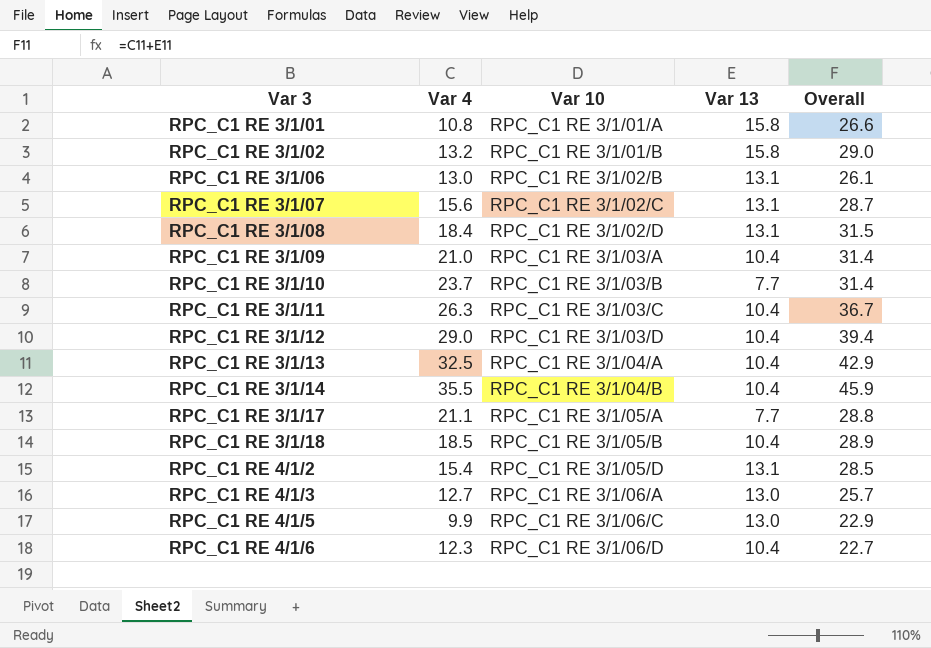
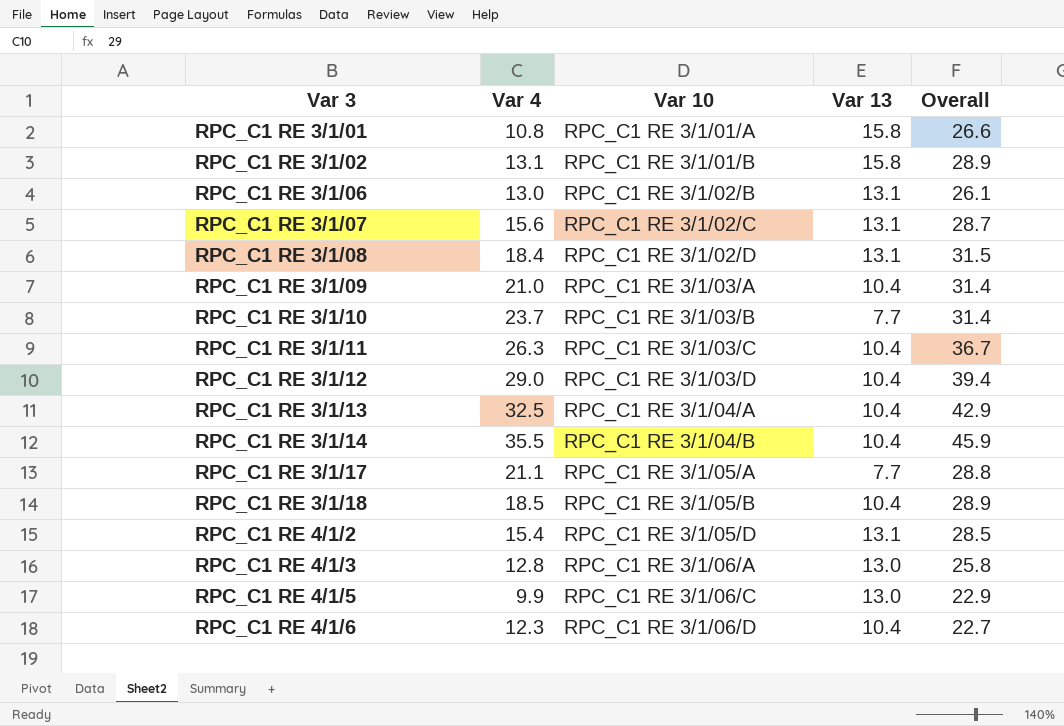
RPC_C1 RE 3/1/02 | Var 4: 13.2 -> 13.1
RPC_C1 RE 3/1/02 | Overall: 29.0 -> 28.9
RPC_C1 RE 4/1/3 | Var 4: 12.7 -> 12.8
RPC_C1 RE 4/1/3 | Overall: 25.7 -> 25.8

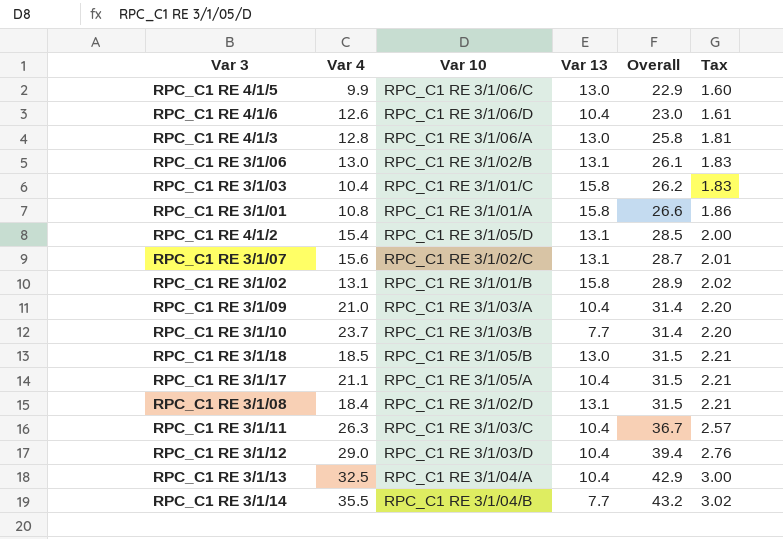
row order: Var 3 ascending -> Overall ascending
column Tax | formula: none -> [Overall] * 0.07
RPC_C1 RE 4/1/6 | Var 4: 12.3 -> 12.6
RPC_C1 RE 4/1/6 | Overall: 22.7 -> 23.0
row RPC_C1 RE 3/1/03: none -> 10.4 | RPC_C1 RE 3/1/01/C | 15.8 | 26.2 | 1.83
RPC_C1 RE 3/1/18 | Var 13: 10.4 -> 13.0
RPC_C1 RE 3/1/18 | Overall: 28.9 -> 31.5
RPC_C1 RE 3/1/17 | Var 13: 7.7 -> 10.4
RPC_C1 RE 3/1/17 | Overall: 28.8 -> 31.5
RPC_C1 RE 3/1/14 | Var 13: 10.4 -> 7.7
RPC_C1 RE 3/1/14 | Overall: 45.9 -> 43.2

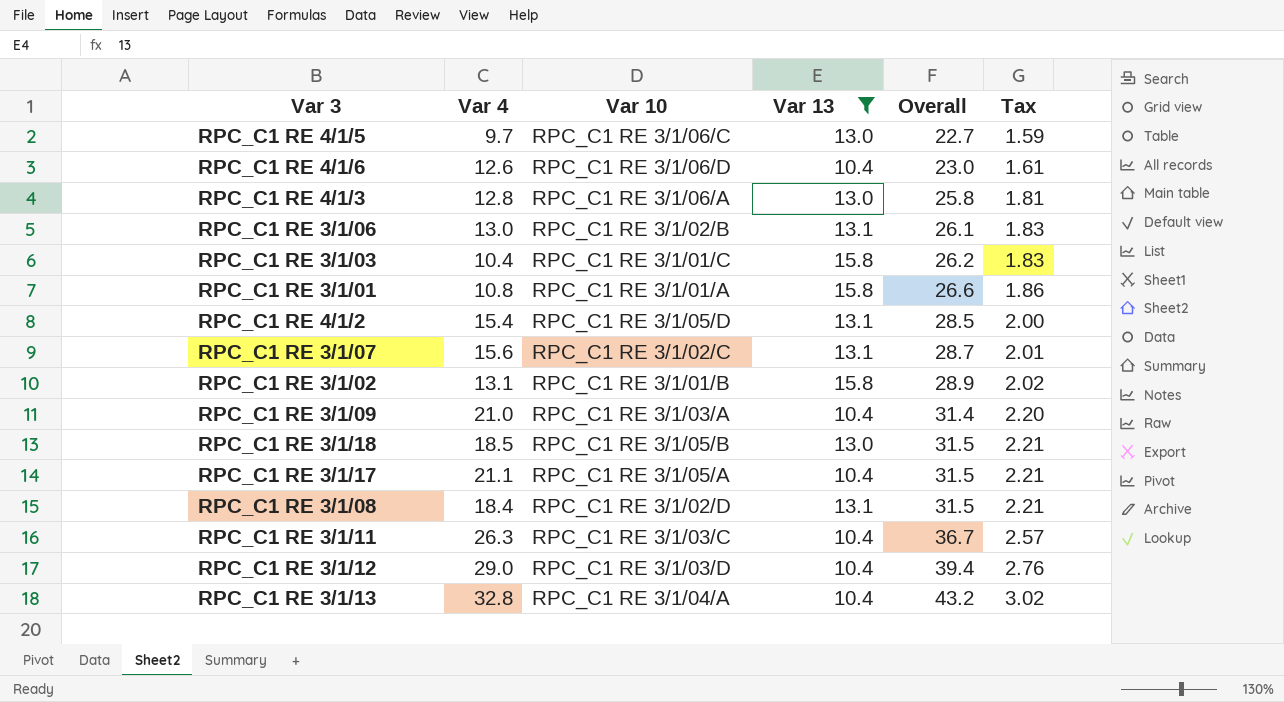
filter: none -> Var 13 != 7.7
RPC_C1 RE 4/1/5 | Var 4: 9.9 -> 9.7
RPC_C1 RE 4/1/5 | Overall: 22.9 -> 22.7
RPC_C1 RE 4/1/5 | Tax: 1.60 -> 1.59
RPC_C1 RE 3/1/13 | Var 4: 32.5 -> 32.8
RPC_C1 RE 3/1/13 | Overall: 42.9 -> 43.2
RPC_C1 RE 3/1/13 | Tax: 3.00 -> 3.02

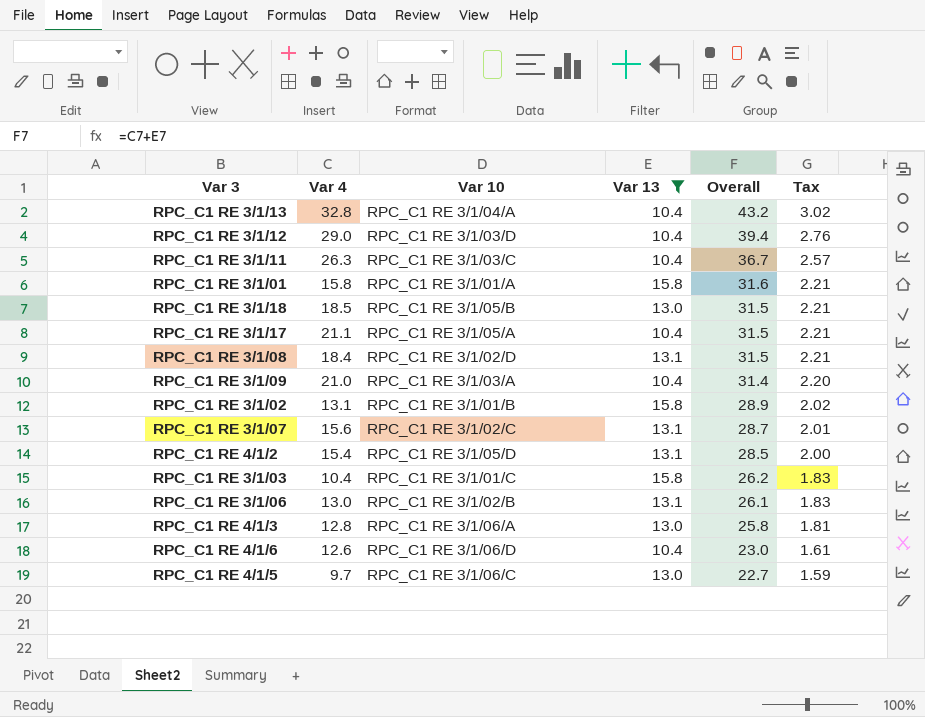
row order: Overall ascending -> Overall descending
RPC_C1 RE 3/1/01 | Var 4: 10.8 -> 15.8
RPC_C1 RE 3/1/01 | Overall: 26.6 -> 31.6
RPC_C1 RE 3/1/01 | Tax: 1.86 -> 2.21

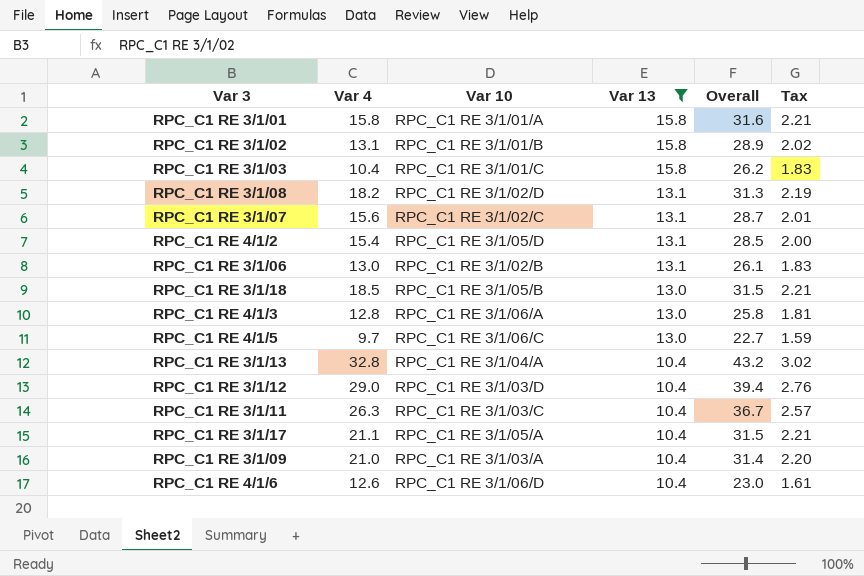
row order: Overall descending -> Var 13 descending
RPC_C1 RE 3/1/08 | Var 4: 18.4 -> 18.2
RPC_C1 RE 3/1/08 | Overall: 31.5 -> 31.3
RPC_C1 RE 3/1/08 | Tax: 2.21 -> 2.19

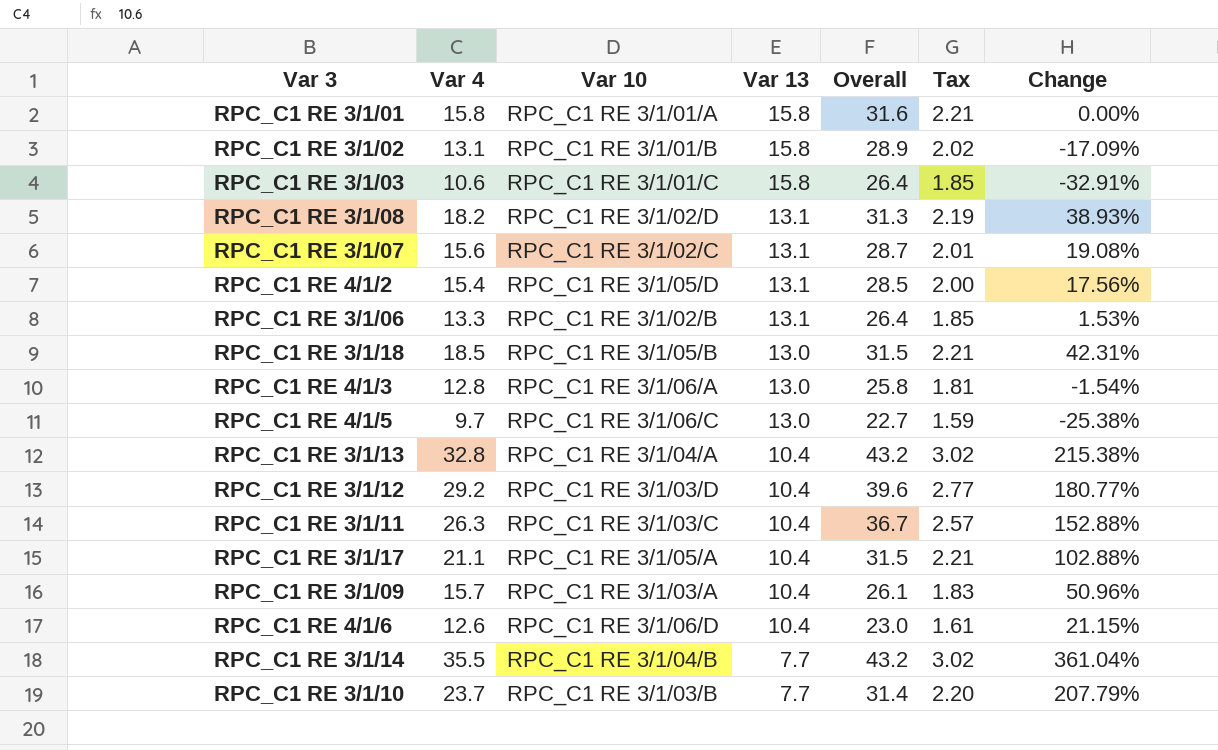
filter: Var 13 != 7.7 -> none
column Change | formula: none -> ([Var 4] - [Var 13]) / [Var 13]
RPC_C1 RE 3/1/03 | Var 4: 10.4 -> 10.6
RPC_C1 RE 3/1/03 | Overall: 26.2 -> 26.4
RPC_C1 RE 3/1/03 | Tax: 1.83 -> 1.85
RPC_C1 RE 3/1/06 | Var 4: 13.0 -> 13.3
RPC_C1 RE 3/1/06 | Overall: 26.1 -> 26.4
RPC_C1 RE 3/1/06 | Tax: 1.83 -> 1.85
RPC_C1 RE 3/1/12 | Var 4: 29.0 -> 29.2
RPC_C1 RE 3/1/12 | Overall: 39.4 -> 39.6
RPC_C1 RE 3/1/12 | Tax: 2.76 -> 2.77
RPC_C1 RE 3/1/09 | Var 4: 21.0 -> 15.7
RPC_C1 RE 3/1/09 | Overall: 31.4 -> 26.1
RPC_C1 RE 3/1/09 | Tax: 2.20 -> 1.83

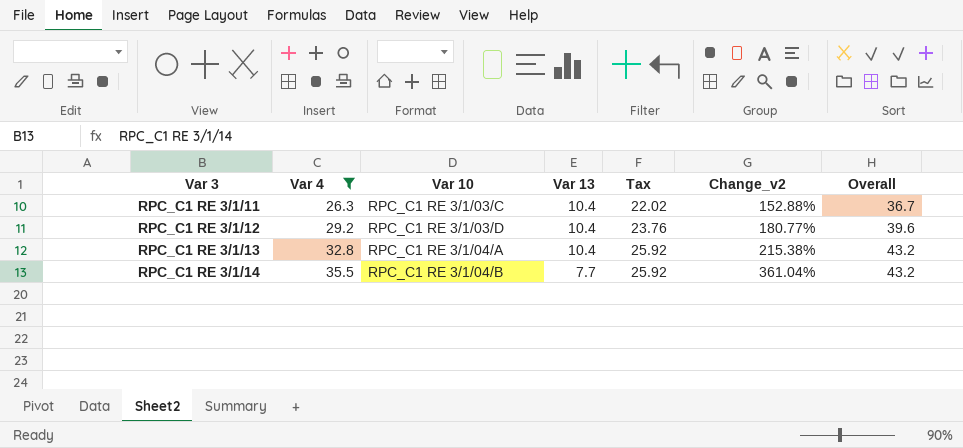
filter: none -> Var 4 >= 26.3
row order: Var 13 descending -> Var 3 ascending
column Tax | formula: [Overall] * 0.07 -> [Overall] * 0.6
column name: Change -> Change_v2
column Overall | position: 5 -> 7

